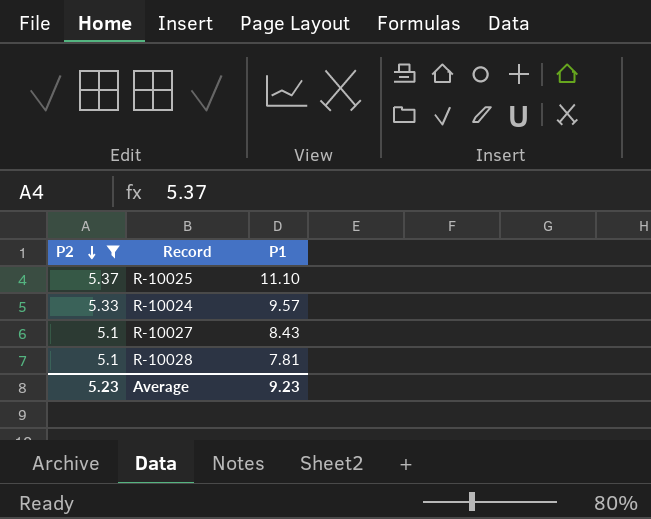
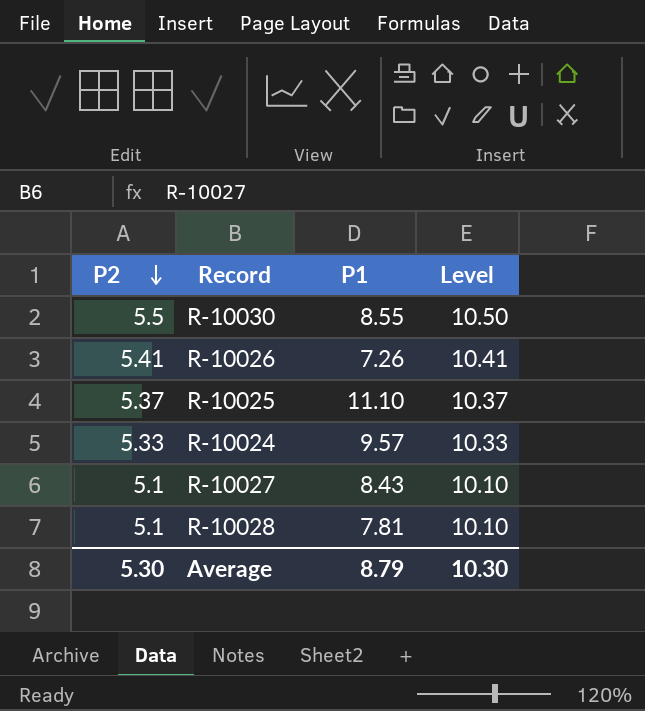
filter: P2 <= 5.37 -> none
column Level | formula: none -> [P2] + 5
Average | P2: 5.23 -> 5.30
Average | P1: 9.23 -> 8.79

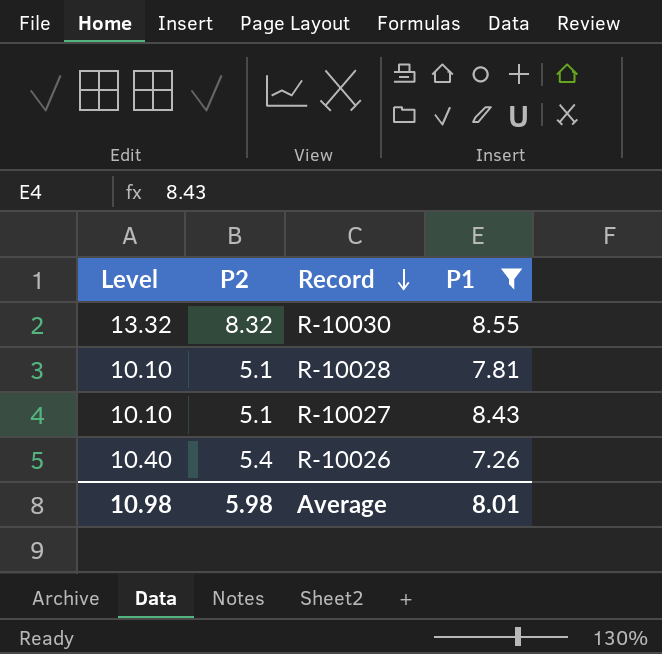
filter: none -> P1 <= 8.55
row order: P2 descending -> Record descending
column Level | position: 4 -> 1
R-10030 | Level: 10.50 -> 13.32
R-10030 | P2: 5.5 -> 8.32
R-10026 | Level: 10.41 -> 10.40
R-10026 | P2: 5.41 -> 5.4
Average | Level: 10.30 -> 10.98
Average | P2: 5.30 -> 5.98
Average | P1: 8.79 -> 8.01

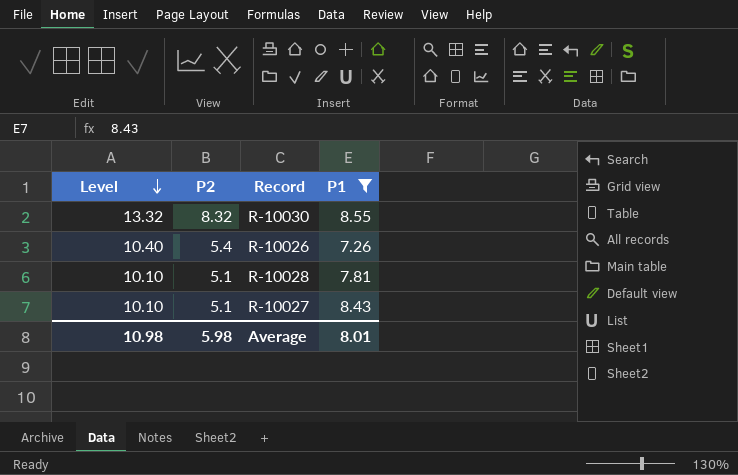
row order: Record descending -> Level descending

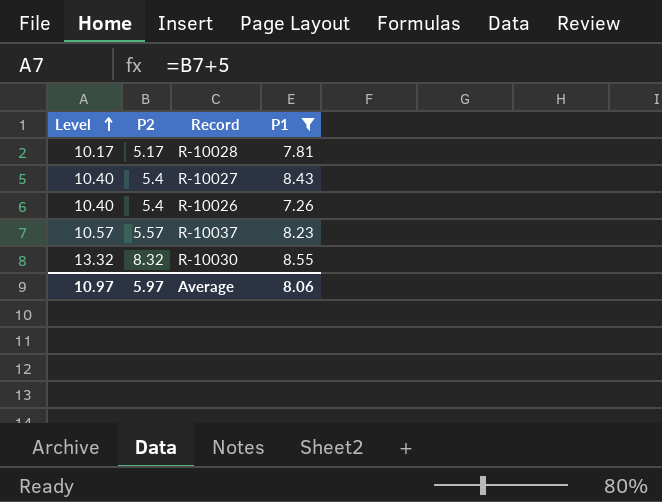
row order: Level descending -> Level ascending
R-10028 | Level: 10.10 -> 10.17
R-10028 | P2: 5.1 -> 5.17
R-10027 | Level: 10.10 -> 10.40
R-10027 | P2: 5.1 -> 5.4
row R-10037: none -> 10.57 | 5.57 | 8.23
Average | Level: 10.98 -> 10.97
Average | P2: 5.98 -> 5.97
Average | P1: 8.01 -> 8.06

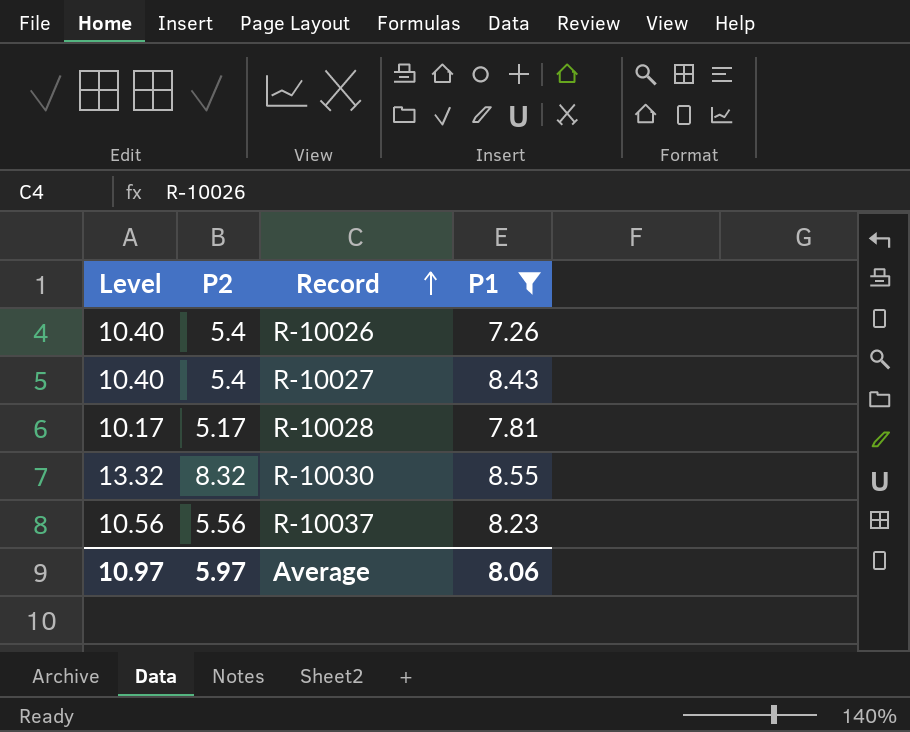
row order: Level ascending -> Record ascending
R-10037 | Level: 10.57 -> 10.56
R-10037 | P2: 5.57 -> 5.56

